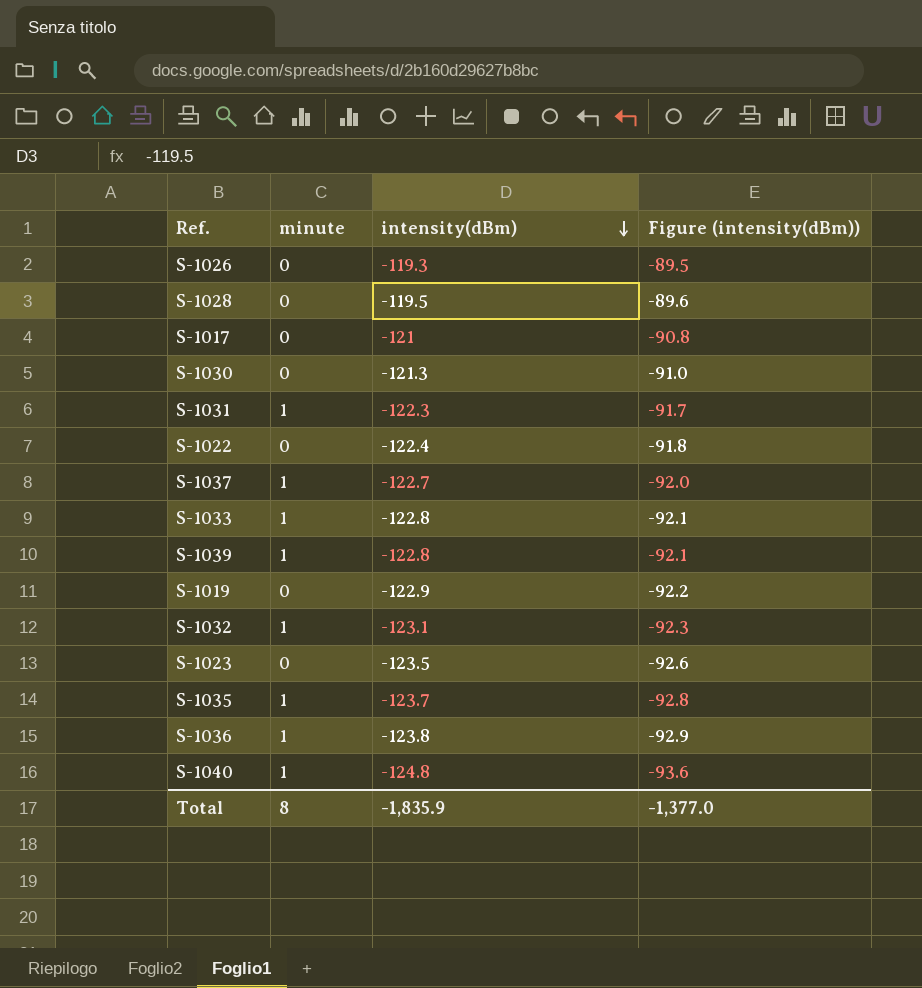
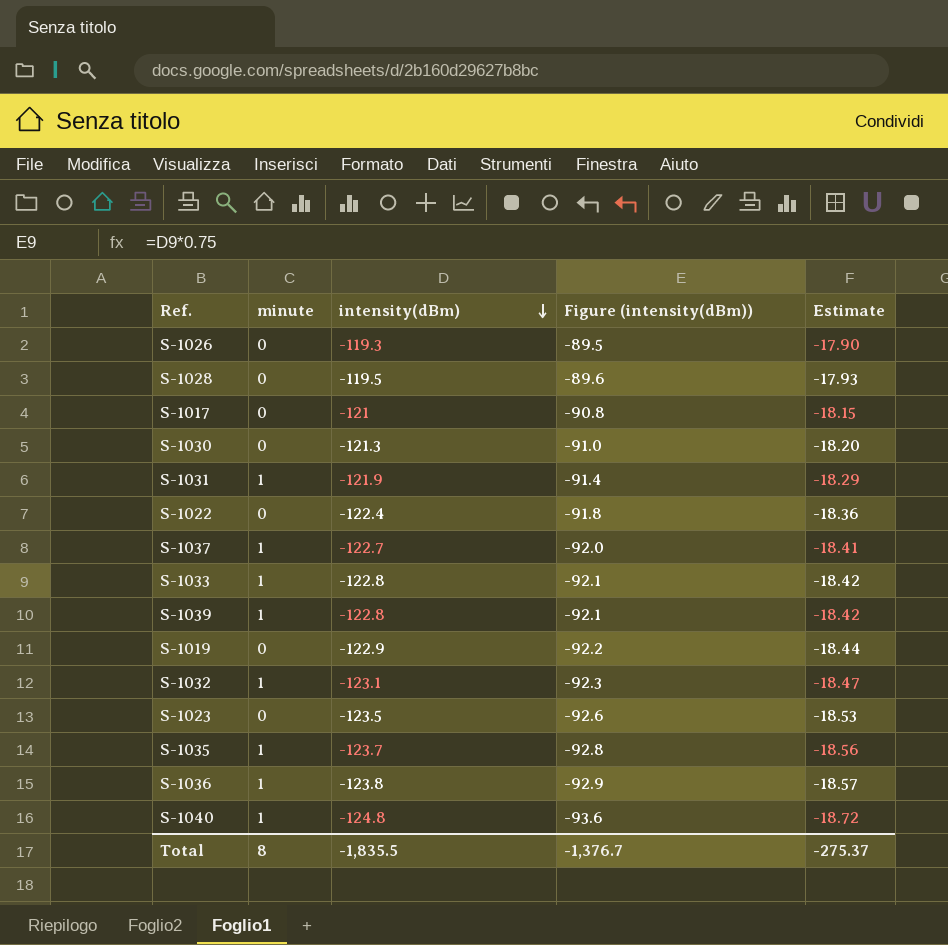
column Estimate | formula: none -> [intensity(dBm)] * 0.15
S-1031 | intensity(dBm): -122.3 -> -121.9
S-1031 | Figure (intensity(dBm)): -91.7 -> -91.4
Total | intensity(dBm): -1,835.9 -> -1,835.5
Total | Figure (intensity(dBm)): -1,377.0 -> -1,376.7

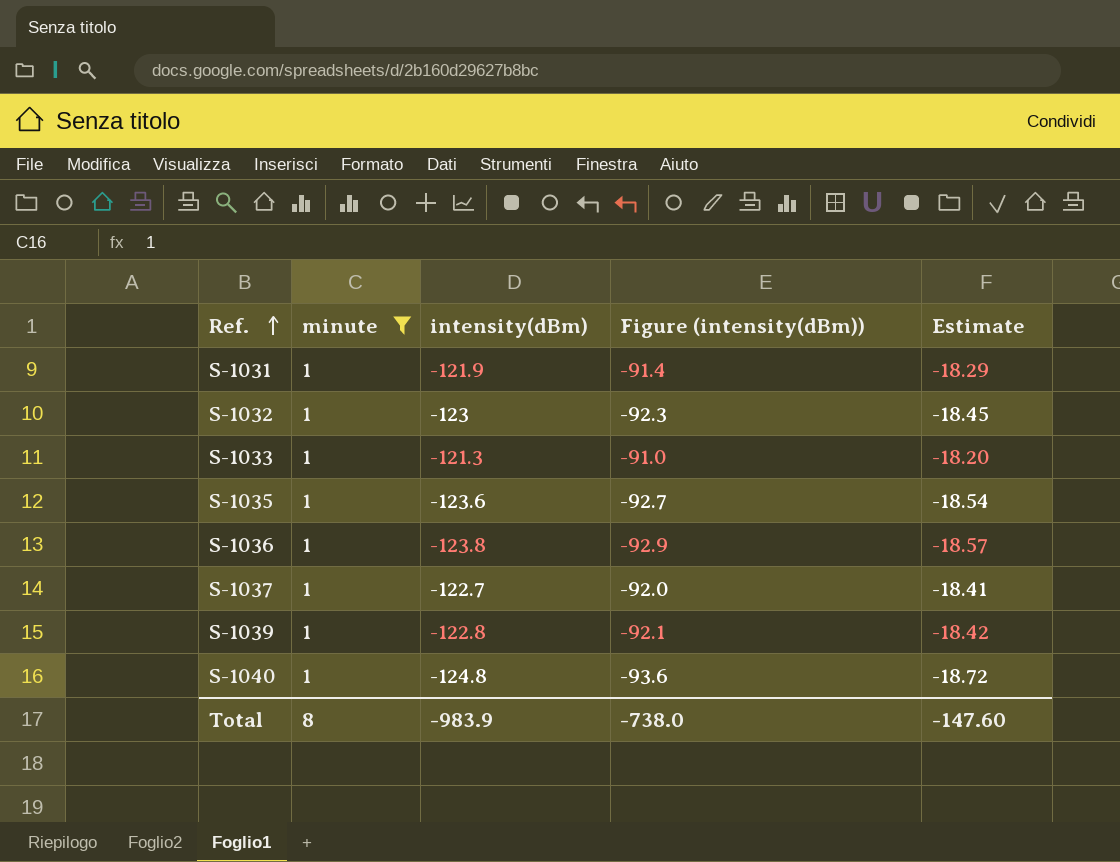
filter: none -> minute = 1
row order: intensity(dBm) descending -> Ref. ascending
S-1032 | intensity(dBm): -123.1 -> -123
S-1032 | Estimate: -18.47 -> -18.45
S-1033 | intensity(dBm): -122.8 -> -121.3
S-1033 | Figure (intensity(dBm)): -92.1 -> -91.0
S-1033 | Estimate: -18.42 -> -18.20
S-1035 | intensity(dBm): -123.7 -> -123.6
S-1035 | Figure (intensity(dBm)): -92.8 -> -92.7
S-1035 | Estimate: -18.56 -> -18.54
Total | intensity(dBm): -1,835.5 -> -983.9
Total | Figure (intensity(dBm)): -1,376.7 -> -738.0
Total | Estimate: -275.37 -> -147.60

